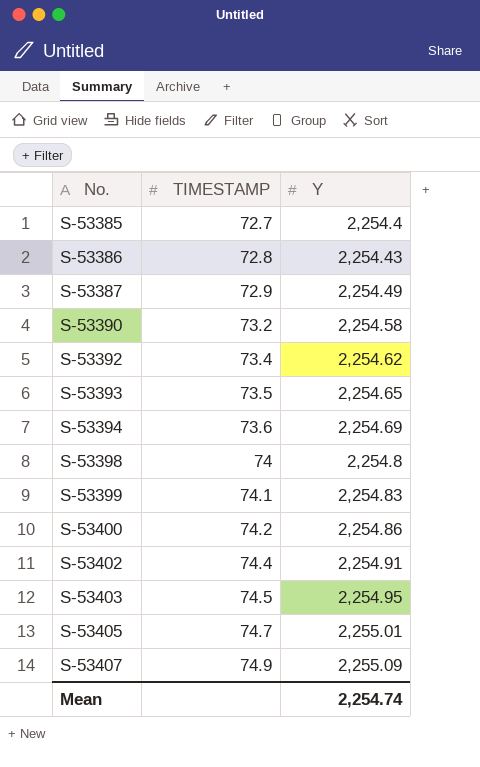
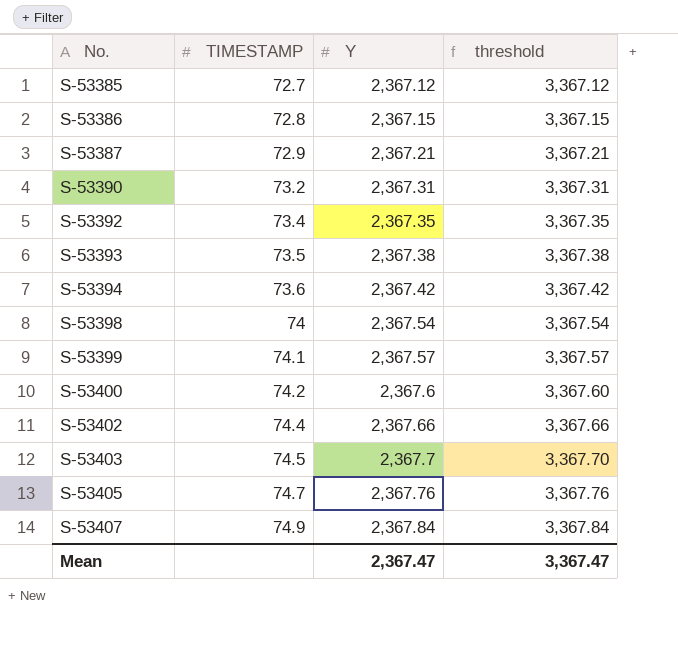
column threshold | formula: none -> [Y] + 1000
S-53385 | Y: 2,254.4 -> 2,367.12
S-53386 | Y: 2,254.43 -> 2,367.15
S-53387 | Y: 2,254.49 -> 2,367.21
S-53390 | Y: 2,254.58 -> 2,367.31
S-53392 | Y: 2,254.62 -> 2,367.35
S-53393 | Y: 2,254.65 -> 2,367.38
S-53394 | Y: 2,254.69 -> 2,367.42
S-53398 | Y: 2,254.8 -> 2,367.54
S-53399 | Y: 2,254.83 -> 2,367.57
S-53400 | Y: 2,254.86 -> 2,367.6
S-53402 | Y: 2,254.91 -> 2,367.66
S-53403 | Y: 2,254.95 -> 2,367.7
S-53405 | Y: 2,255.01 -> 2,367.76
S-53407 | Y: 2,255.09 -> 2,367.84
Mean | Y: 2,254.74 -> 2,367.47

